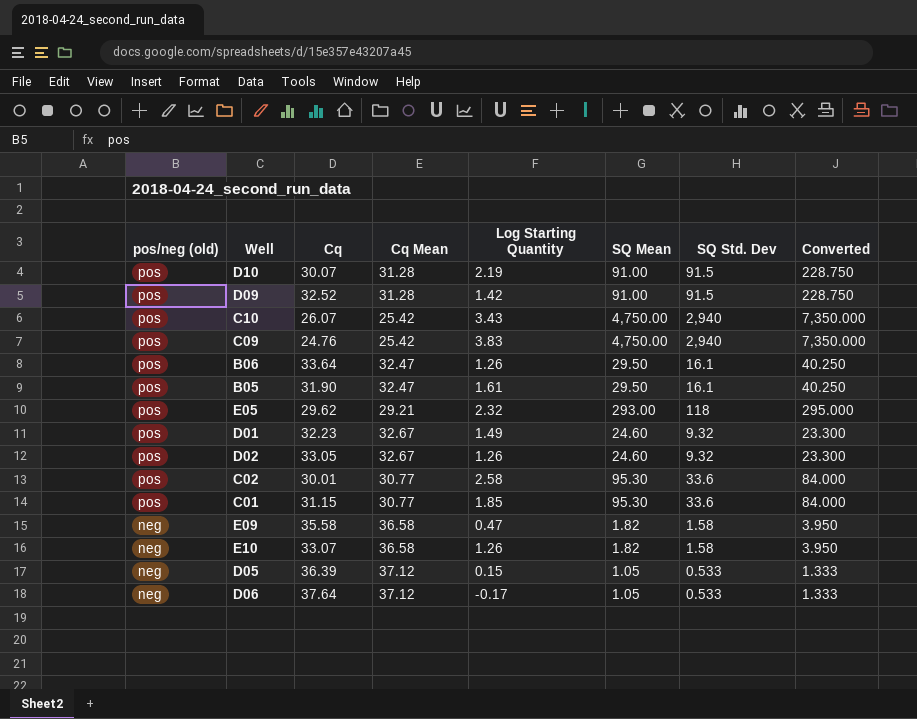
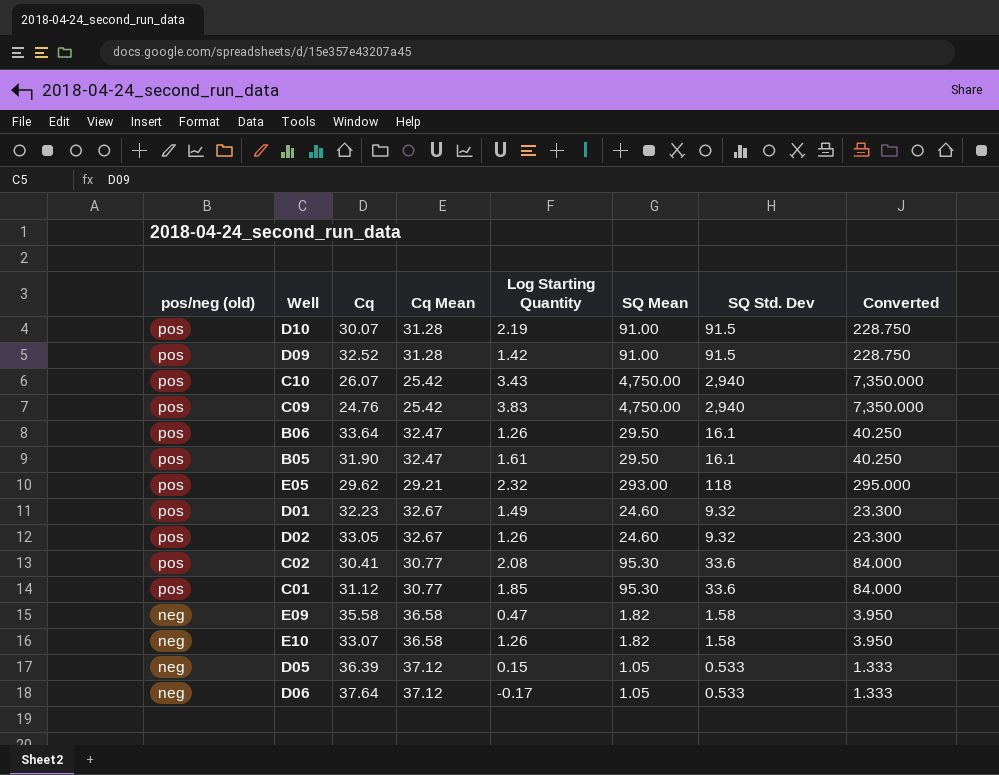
C02 | Cq: 30.01 -> 30.41
C02 | Log Starting Quantity: 2.58 -> 2.08
C01 | Cq: 31.15 -> 31.12

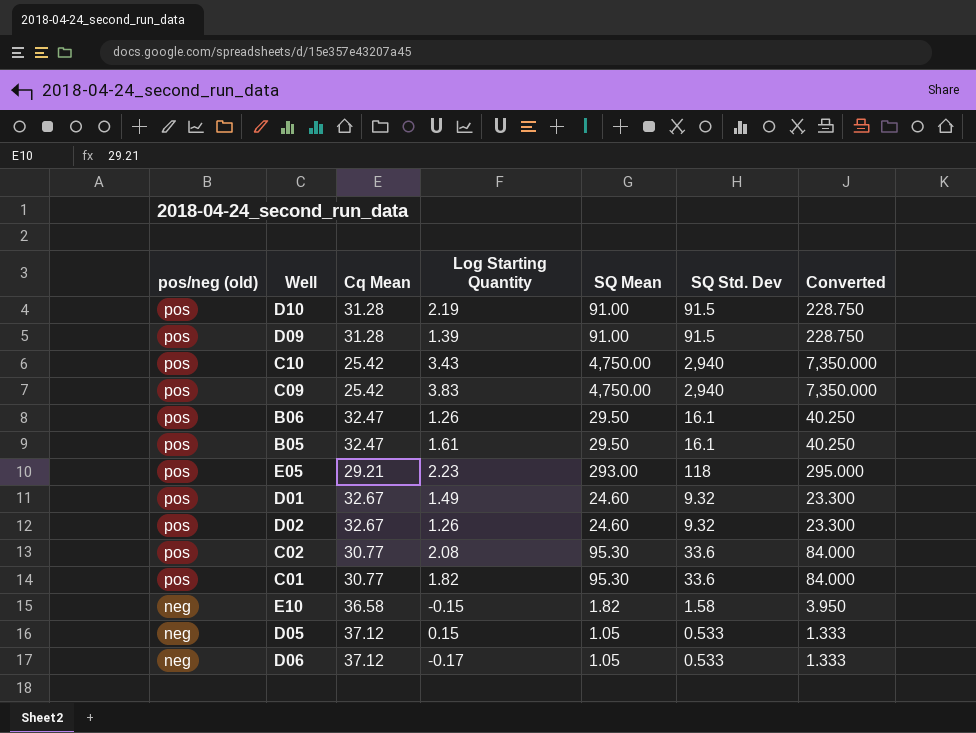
column Cq | position: 3 -> none
row E09: neg | 35.58 | 36.58 | 0.47 | 1.82 | 1.58 | 3.950 -> none
D09 | Log Starting Quantity: 1.42 -> 1.39
E05 | Log Starting Quantity: 2.32 -> 2.23
C01 | Log Starting Quantity: 1.85 -> 1.82
E10 | Log Starting Quantity: 1.26 -> -0.15

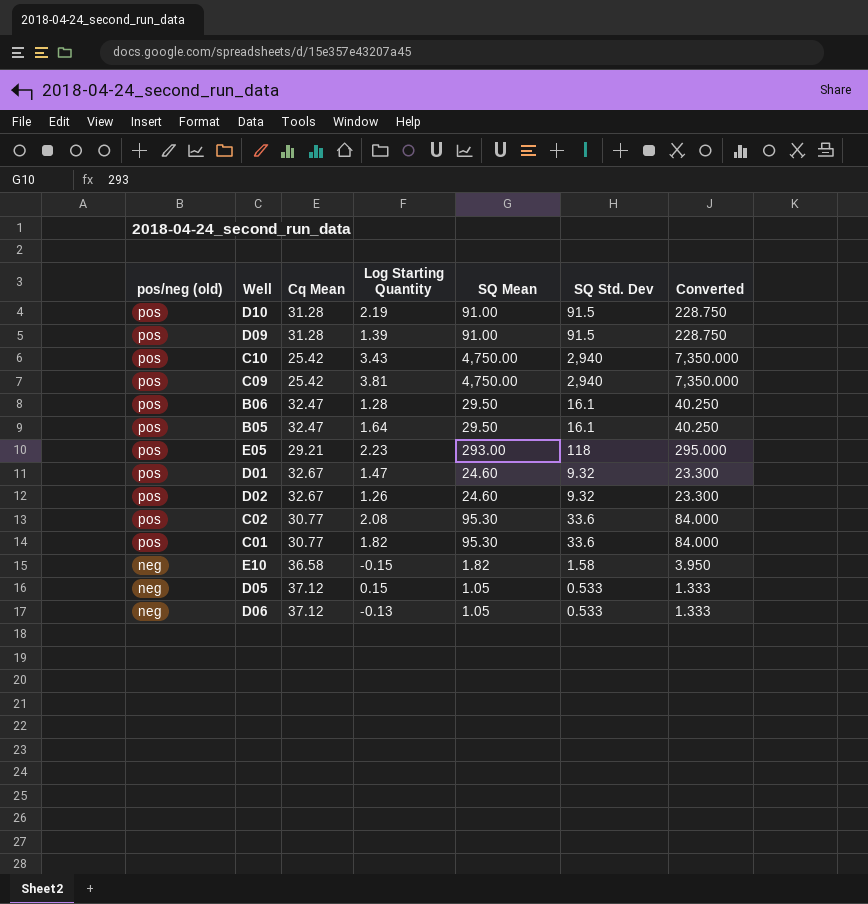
C09 | Log Starting Quantity: 3.83 -> 3.81
B06 | Log Starting Quantity: 1.26 -> 1.28
B05 | Log Starting Quantity: 1.61 -> 1.64
D01 | Log Starting Quantity: 1.49 -> 1.47
D06 | Log Starting Quantity: -0.17 -> -0.13

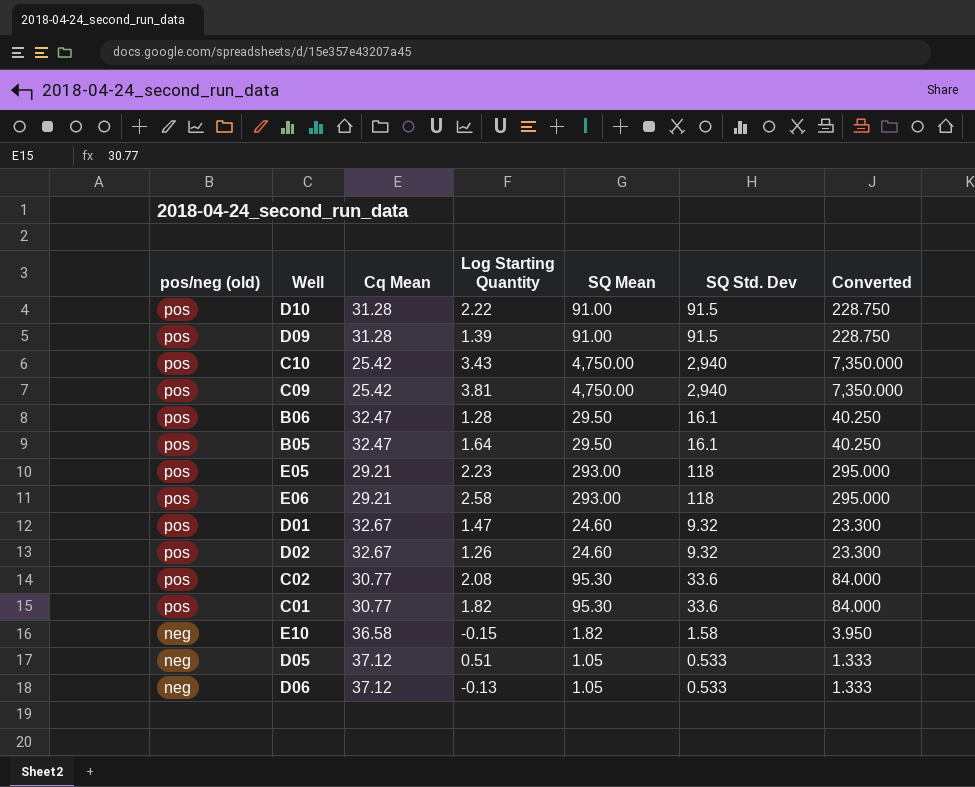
D10 | Log Starting Quantity: 2.19 -> 2.22
row E06: none -> pos | 29.21 | 2.58 | 293.00 | 118 | 295.000
D05 | Log Starting Quantity: 0.15 -> 0.51

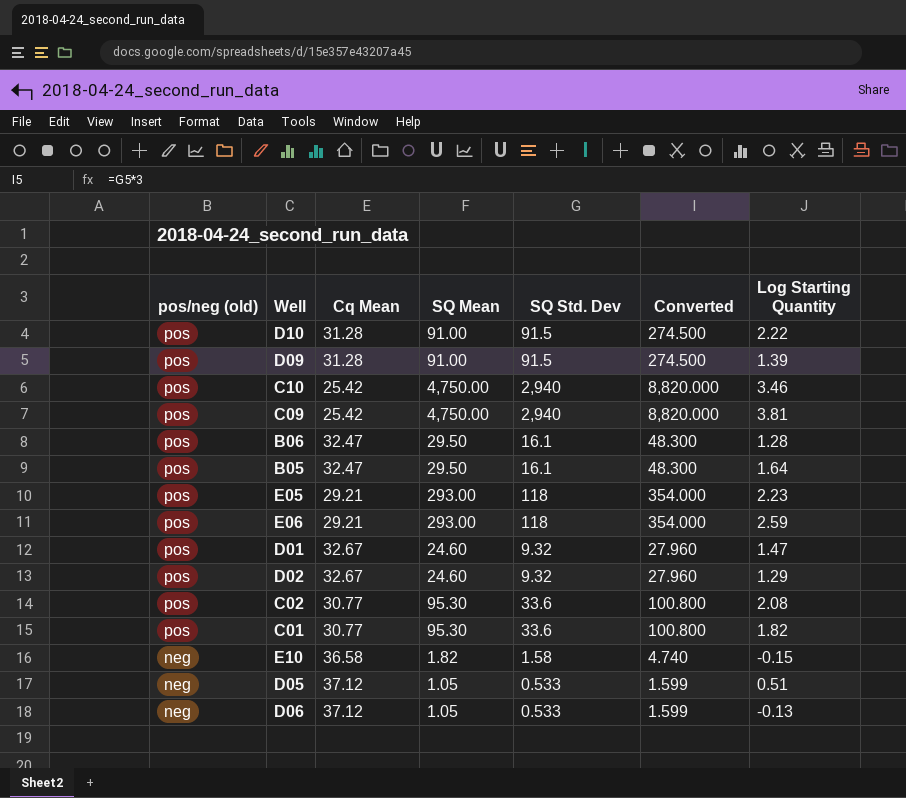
column Converted | formula: [SQ Std. Dev] * 2.5 -> [SQ Std. Dev] * 3
column Log Starting Quantity | position: 4 -> 7
C10 | Log Starting Quantity: 3.43 -> 3.46
E06 | Log Starting Quantity: 2.58 -> 2.59
D02 | Log Starting Quantity: 1.26 -> 1.29

